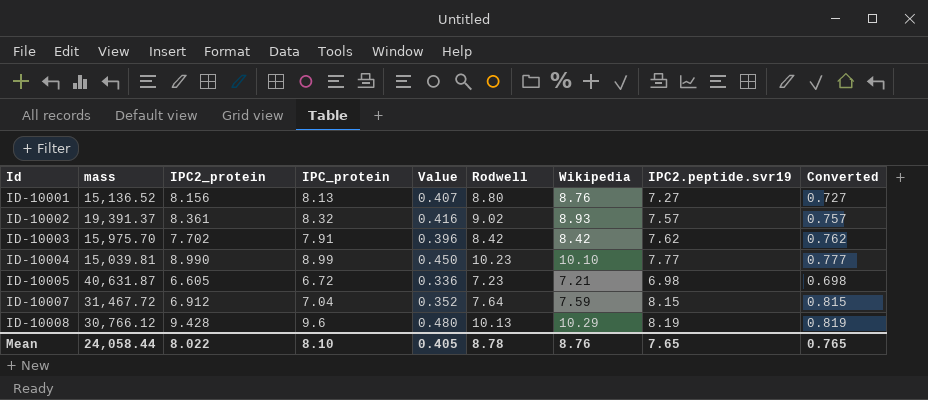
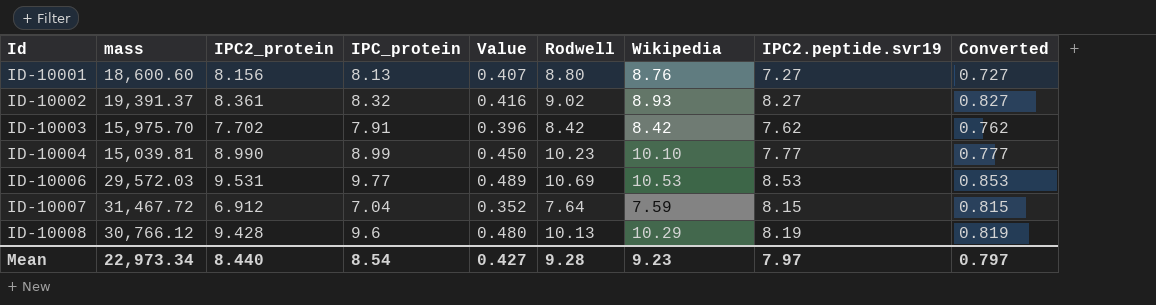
row ID-10005: 40,631.87 | 6.605 | 6.72 | 0.336 | 7.23 | 7.21 | 6.98 | 0.698 -> none
ID-10001 | mass: 15,136.52 -> 18,600.60
ID-10002 | IPC2.peptide.svr19: 7.57 -> 8.27
ID-10002 | Converted: 0.757 -> 0.827
row ID-10006: none -> 29,572.03 | 9.531 | 9.77 | 0.489 | 10.69 | 10.53 | 8.53 | 0.853
Mean | mass: 24,058.44 -> 22,973.34
Mean | IPC2_protein: 8.022 -> 8.440
Mean | IPC_protein: 8.10 -> 8.54
Mean | Value: 0.405 -> 0.427
Mean | Rodwell: 8.78 -> 9.28
Mean | Wikipedia: 8.76 -> 9.23
Mean | IPC2.peptide.svr19: 7.65 -> 7.97
Mean | Converted: 0.765 -> 0.797

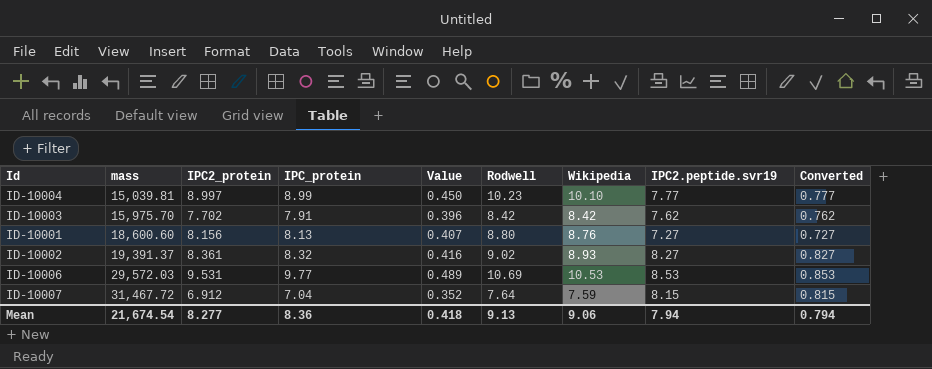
row order: Id ascending -> mass ascending
row ID-10008: 30,766.12 | 9.428 | 9.6 | 0.480 | 10.13 | 10.29 | 8.19 | 0.819 -> none
ID-10004 | IPC2_protein: 8.990 -> 8.997
Mean | mass: 22,973.34 -> 21,674.54
Mean | IPC2_protein: 8.440 -> 8.277
Mean | IPC_protein: 8.54 -> 8.36
Mean | Value: 0.427 -> 0.418
Mean | Rodwell: 9.28 -> 9.13
Mean | Wikipedia: 9.23 -> 9.06
Mean | IPC2.peptide.svr19: 7.97 -> 7.94
Mean | Converted: 0.797 -> 0.794

